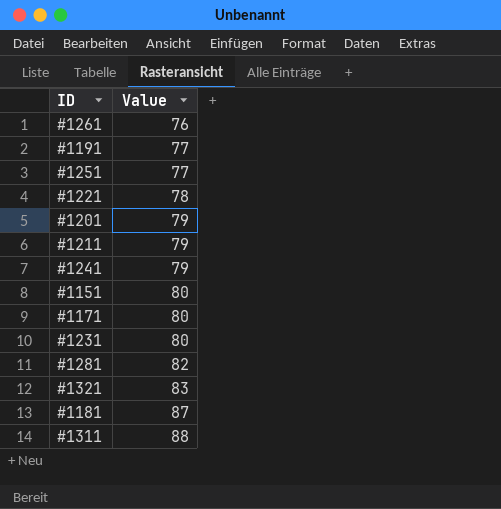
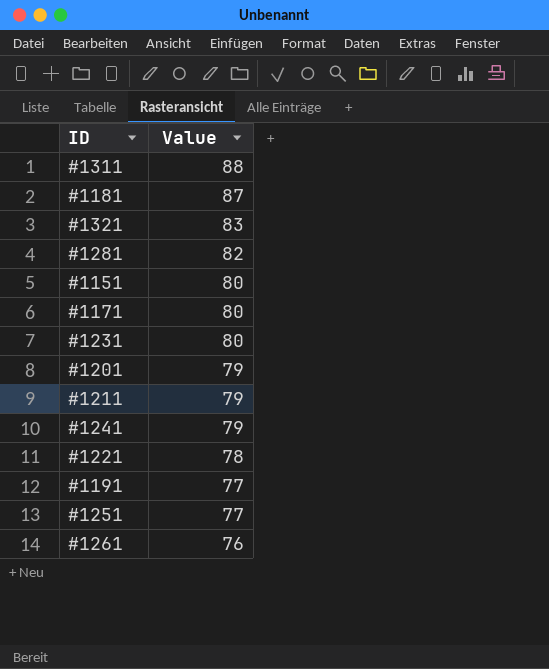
row order: Value ascending -> Value descending

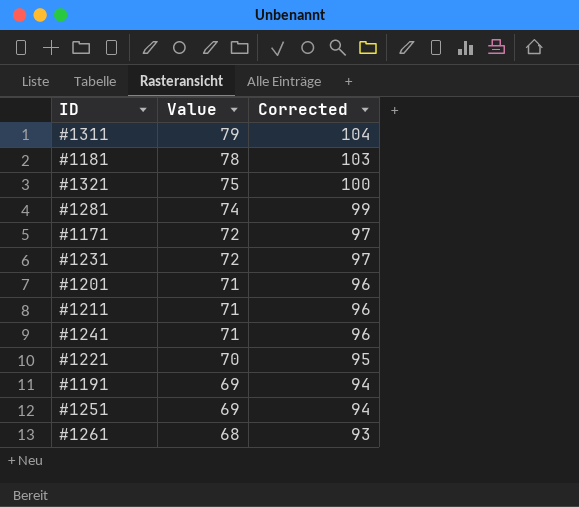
column Corrected | formula: none -> [Value] + 25
row #1151: 80 -> none
#1311 | Value: 88 -> 79
#1181 | Value: 87 -> 78
#1321 | Value: 83 -> 75
#1281 | Value: 82 -> 74
#1171 | Value: 80 -> 72
#1231 | Value: 80 -> 72
#1201 | Value: 79 -> 71
#1211 | Value: 79 -> 71
#1241 | Value: 79 -> 71
#1221 | Value: 78 -> 70
#1191 | Value: 77 -> 69
#1251 | Value: 77 -> 69
#1261 | Value: 76 -> 68

